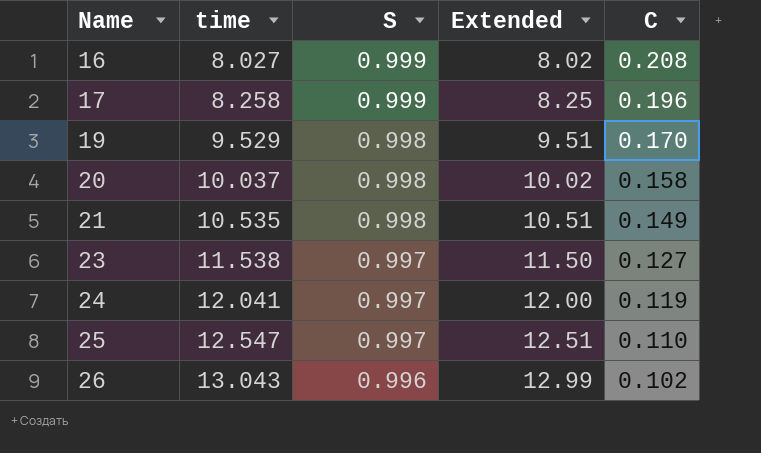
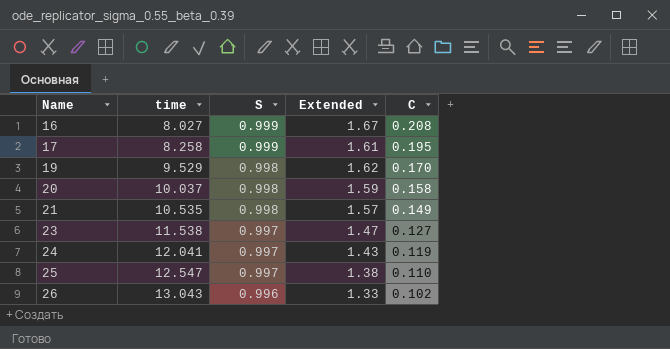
column Extended | formula: [time] * [S] -> [time] * [C]
17 | C: 0.196 -> 0.195

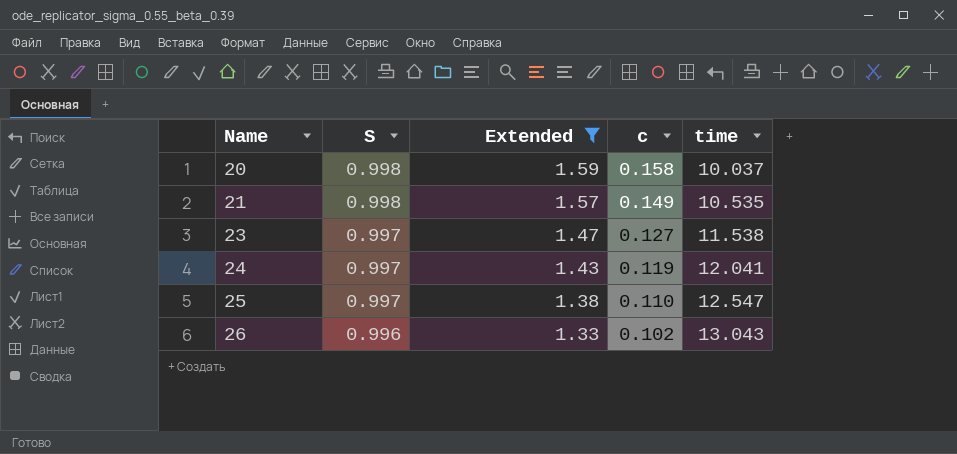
filter: none -> Extended <= 1.59
column name: C -> c
column time | position: 2 -> 5

